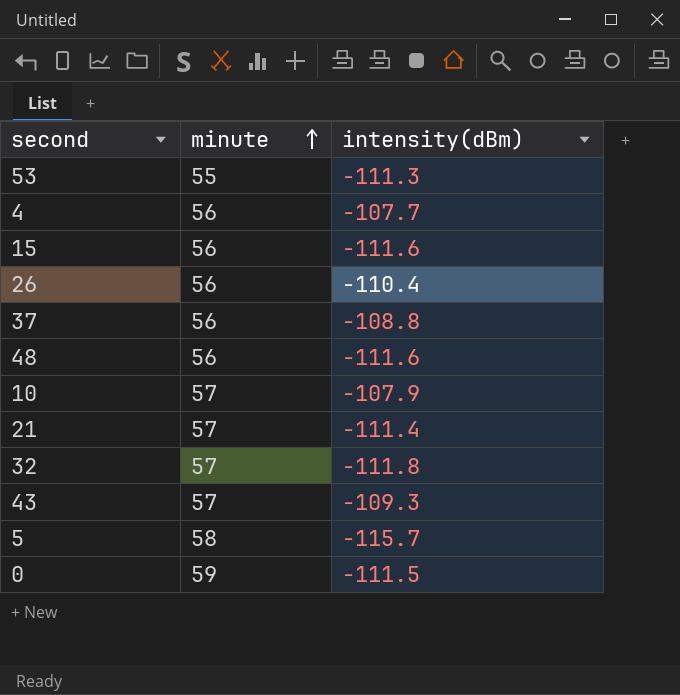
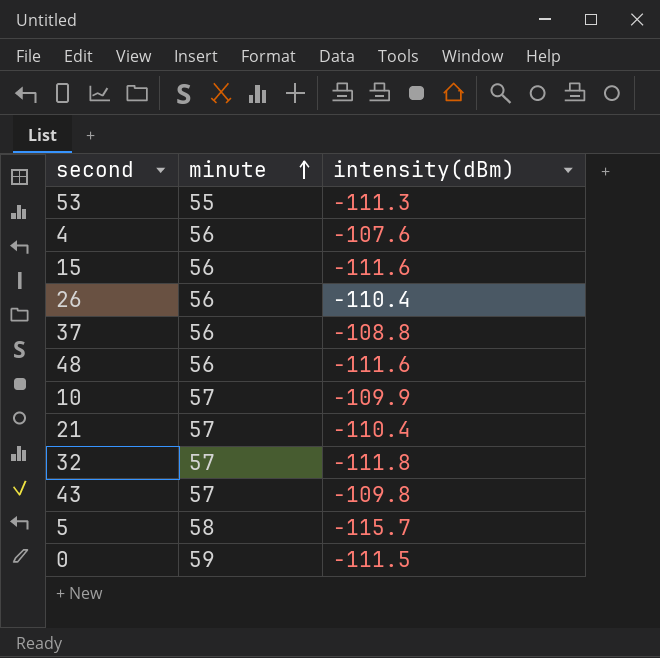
4 | intensity(dBm): -107.7 -> -107.6
10 | intensity(dBm): -107.9 -> -109.9
21 | intensity(dBm): -111.4 -> -110.4
43 | intensity(dBm): -109.3 -> -109.8

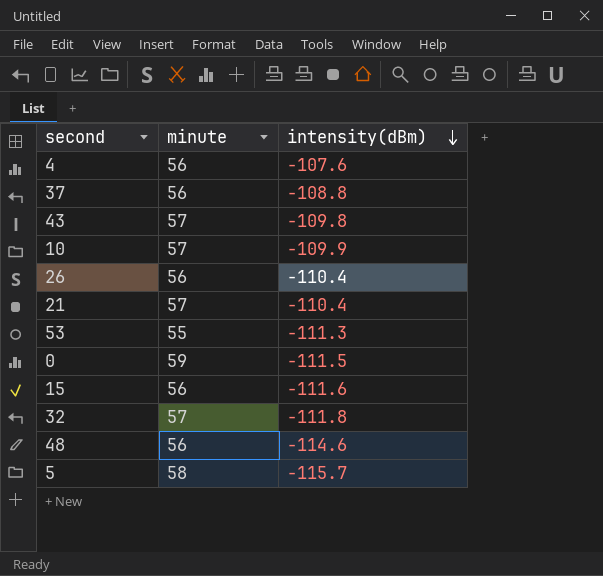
row order: minute ascending -> intensity(dBm) descending
48 | intensity(dBm): -111.6 -> -114.6

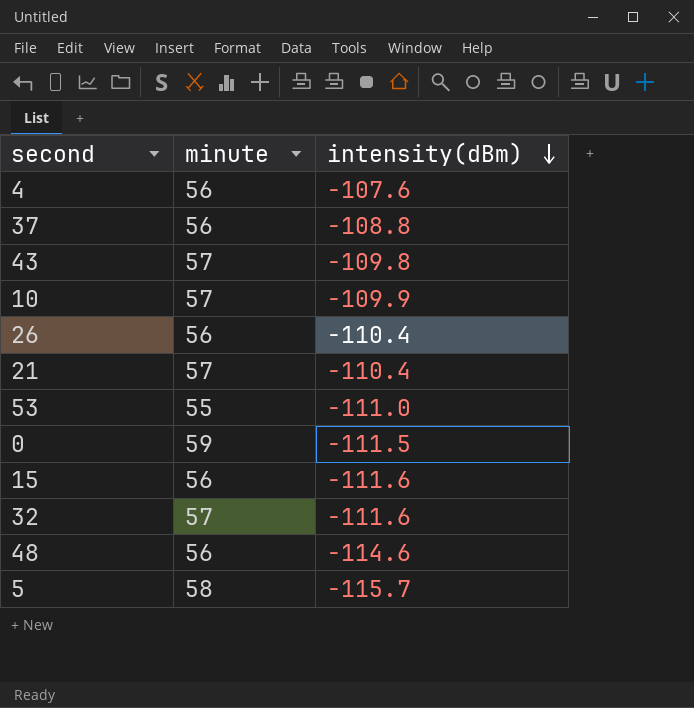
53 | intensity(dBm): -111.3 -> -111.0
32 | intensity(dBm): -111.8 -> -111.6

